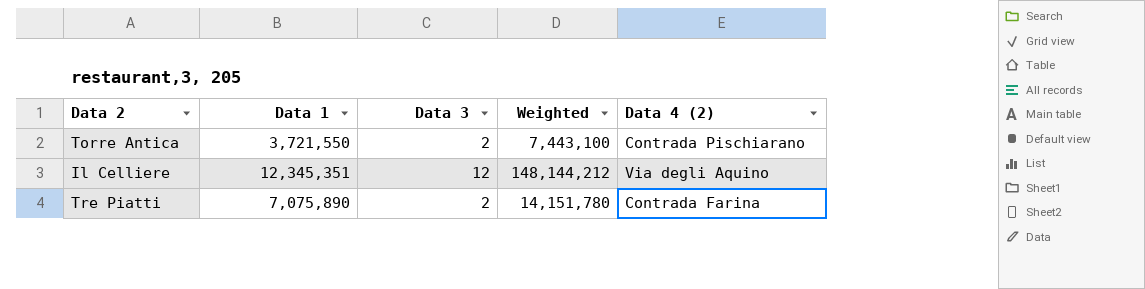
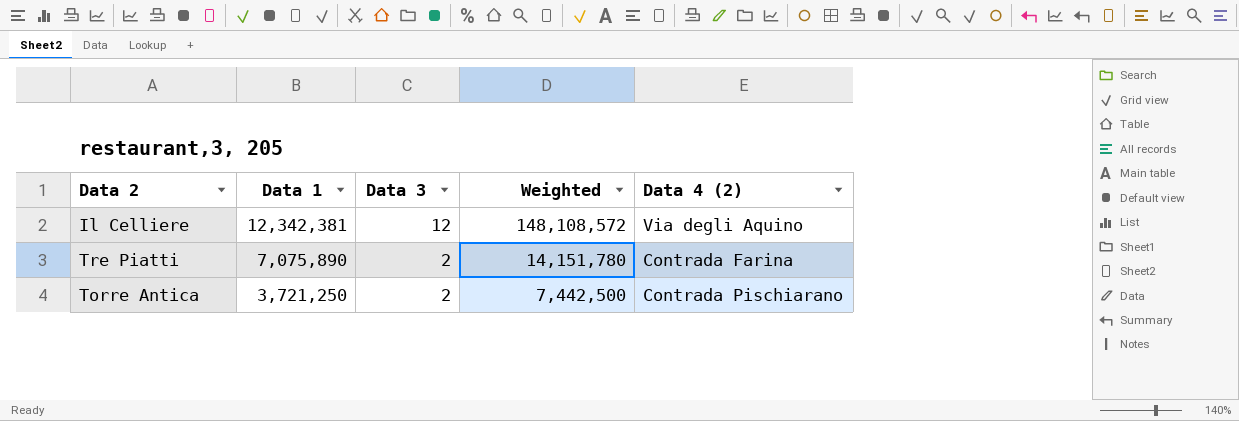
row order: none -> Data 1 descending
Il Celliere | Data 1: 12,345,351 -> 12,342,381
Il Celliere | Weighted: 148,144,212 -> 148,108,572
Torre Antica | Data 1: 3,721,550 -> 3,721,250
Torre Antica | Weighted: 7,443,100 -> 7,442,500

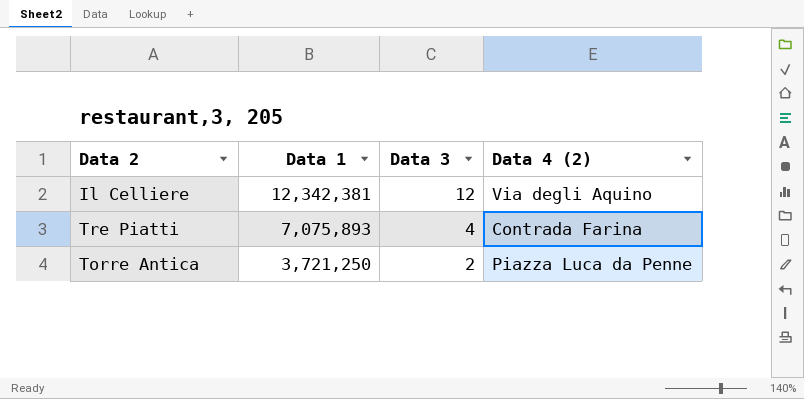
column Weighted | formula: [Data 1] * [Data 3] -> none
Tre Piatti | Data 1: 7,075,890 -> 7,075,893
Tre Piatti | Data 3: 2 -> 4
Torre Antica | Data 4 (2): Contrada Pischiarano -> Piazza Luca da Penne

